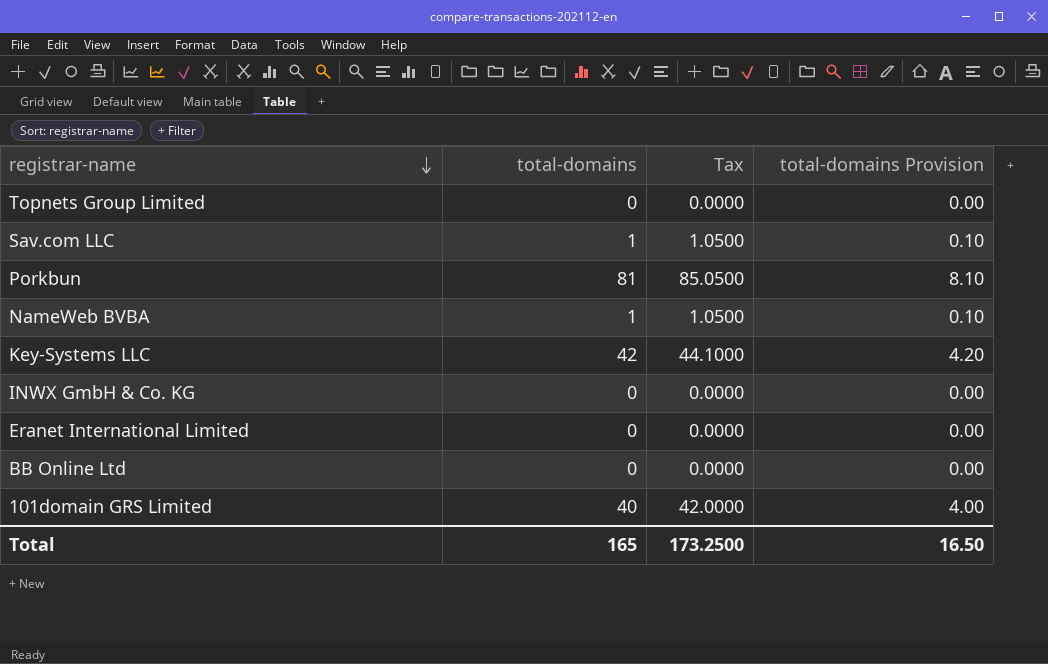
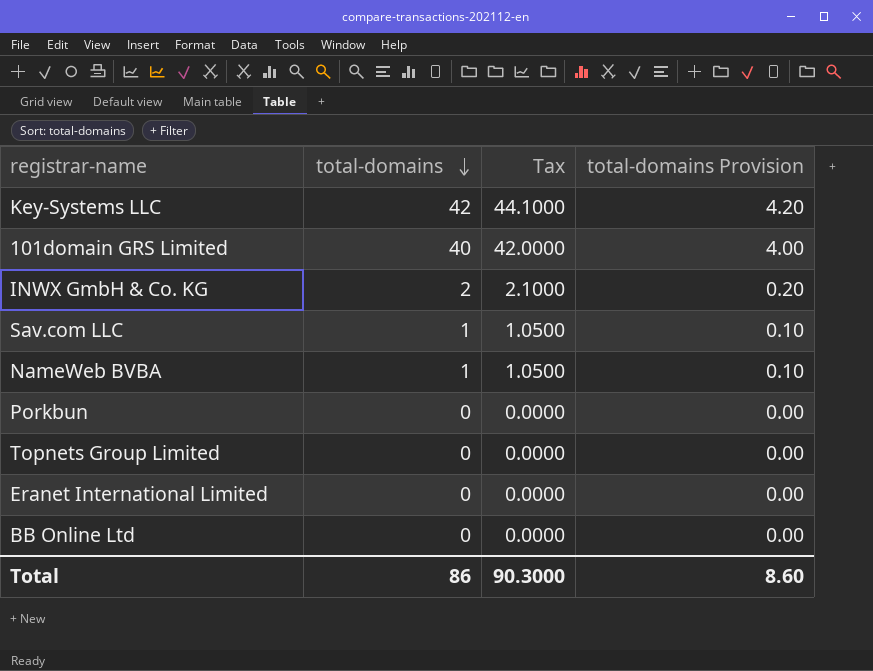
row order: registrar-name descending -> total-domains descending
INWX GmbH & Co. KG | total-domains: 0 -> 2
INWX GmbH & Co. KG | Tax: 0.0000 -> 2.1000
INWX GmbH & Co. KG | total-domains Provision: 0.00 -> 0.20
Porkbun | total-domains: 81 -> 0
Porkbun | Tax: 85.0500 -> 0.0000
Porkbun | total-domains Provision: 8.10 -> 0.00
Total | total-domains: 165 -> 86
Total | Tax: 173.2500 -> 90.3000
Total | total-domains Provision: 16.50 -> 8.60

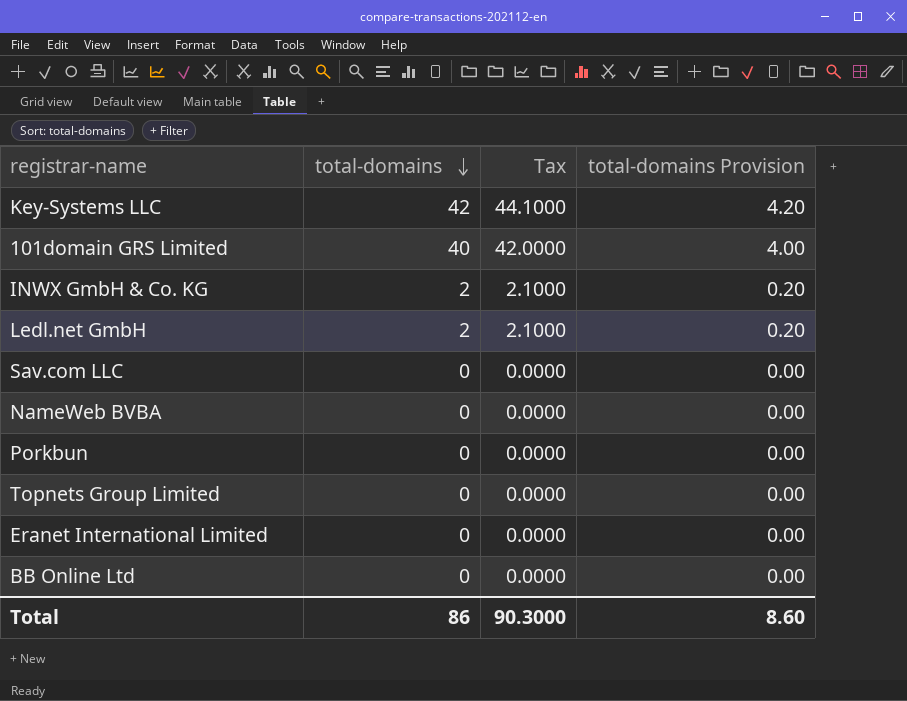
row Ledl.net GmbH: none -> 2 | 2.1000 | 0.20
Sav.com LLC | total-domains: 1 -> 0
Sav.com LLC | Tax: 1.0500 -> 0.0000
Sav.com LLC | total-domains Provision: 0.10 -> 0.00
NameWeb BVBA | total-domains: 1 -> 0
NameWeb BVBA | Tax: 1.0500 -> 0.0000
NameWeb BVBA | total-domains Provision: 0.10 -> 0.00

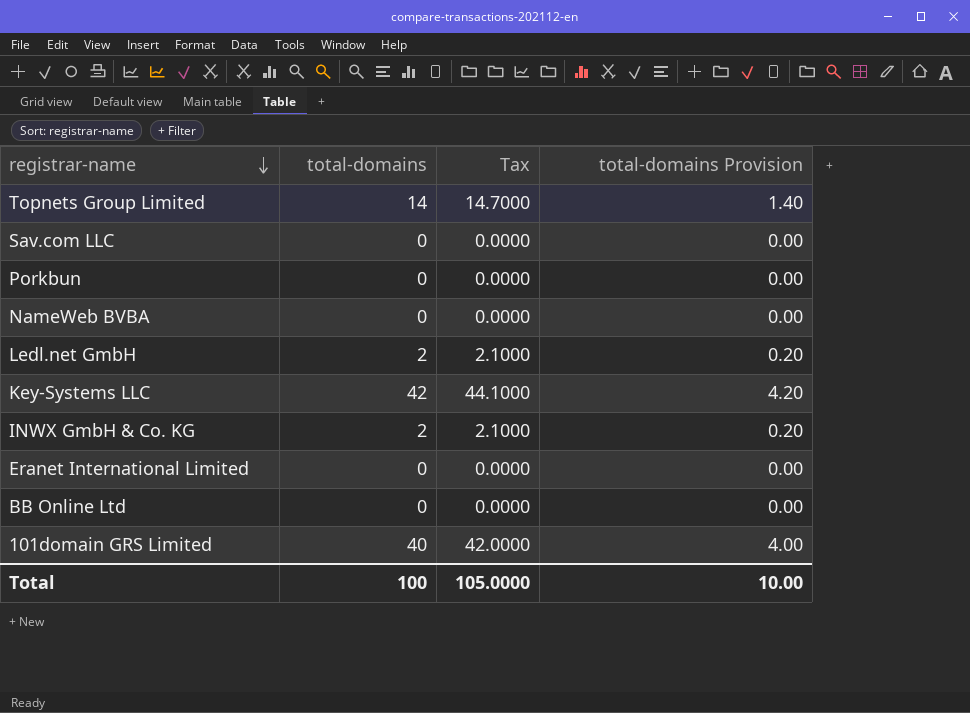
row order: total-domains descending -> registrar-name descending
Topnets Group Limited | total-domains: 0 -> 14
Topnets Group Limited | Tax: 0.0000 -> 14.7000
Topnets Group Limited | total-domains Provision: 0.00 -> 1.40
Total | total-domains: 86 -> 100
Total | Tax: 90.3000 -> 105.0000
Total | total-domains Provision: 8.60 -> 10.00

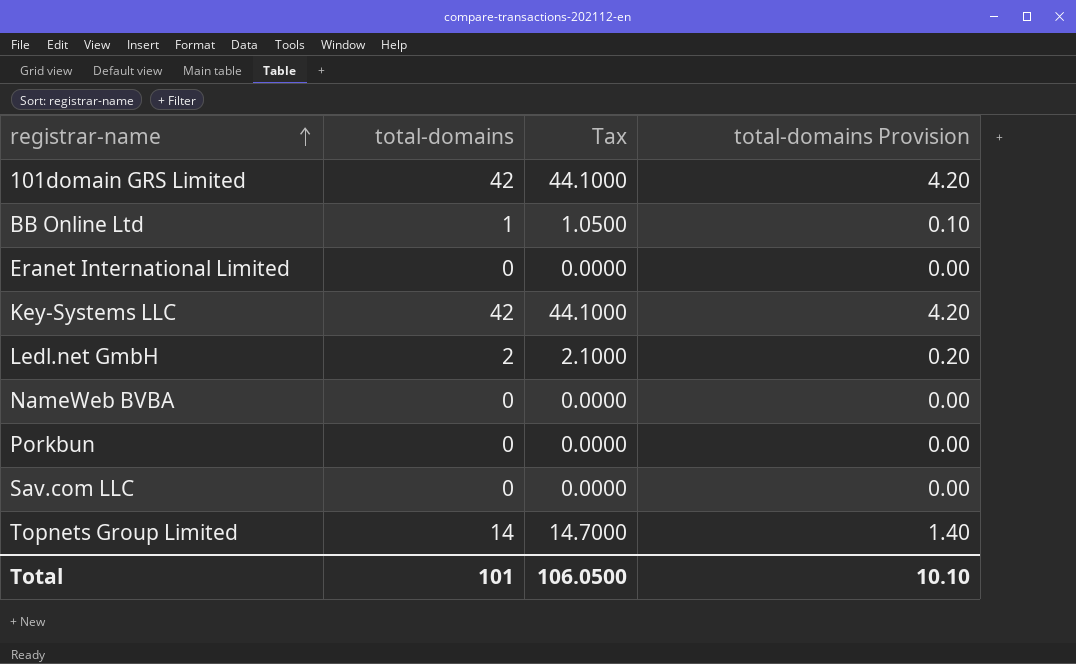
row order: registrar-name descending -> registrar-name ascending
row INWX GmbH & Co. KG: 2 | 2.1000 | 0.20 -> none
101domain GRS Limited | total-domains: 40 -> 42
101domain GRS Limited | Tax: 42.0000 -> 44.1000
101domain GRS Limited | total-domains Provision: 4.00 -> 4.20
BB Online Ltd | total-domains: 0 -> 1
BB Online Ltd | Tax: 0.0000 -> 1.0500
BB Online Ltd | total-domains Provision: 0.00 -> 0.10
Total | total-domains: 100 -> 101
Total | Tax: 105.0000 -> 106.0500
Total | total-domains Provision: 10.00 -> 10.10

